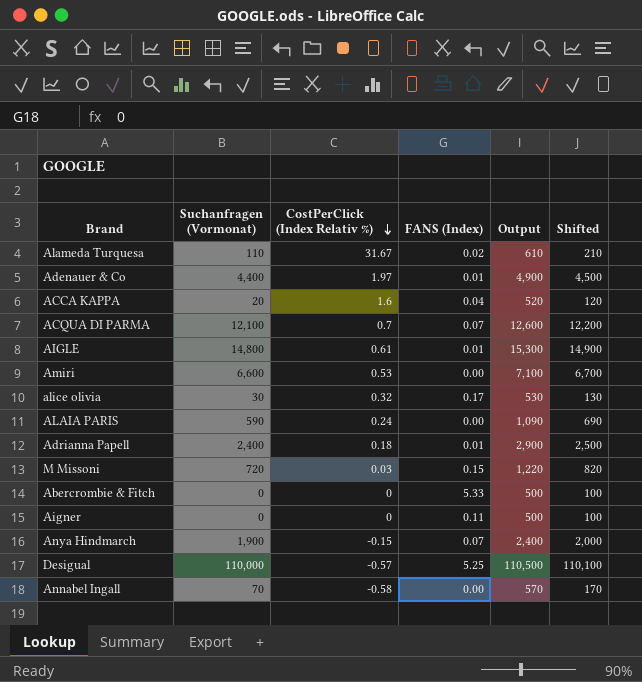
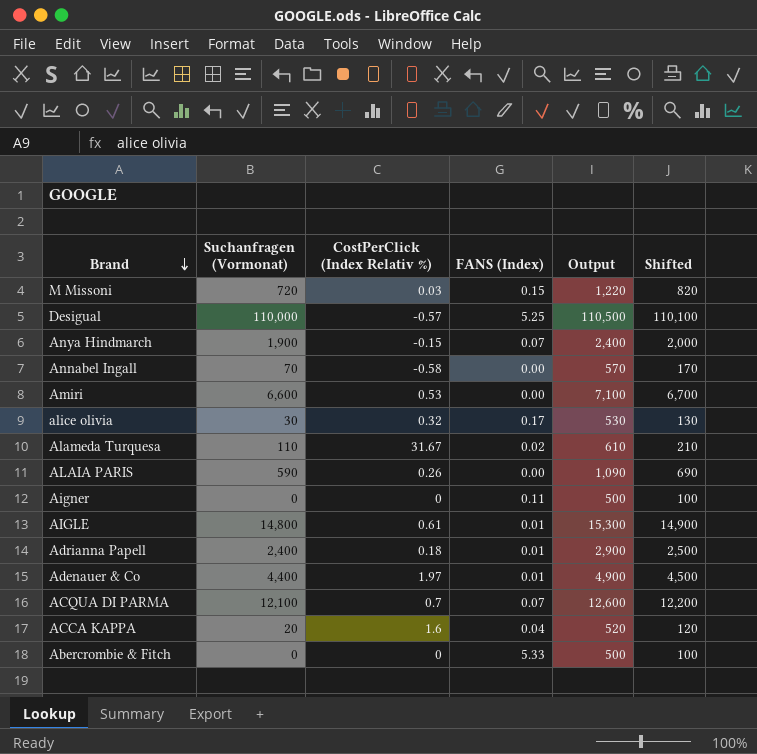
row order: CostPerClick (Index Relativ %) descending -> Brand descending
ALAIA PARIS | CostPerClick (Index Relativ %): 0.24 -> 0.26

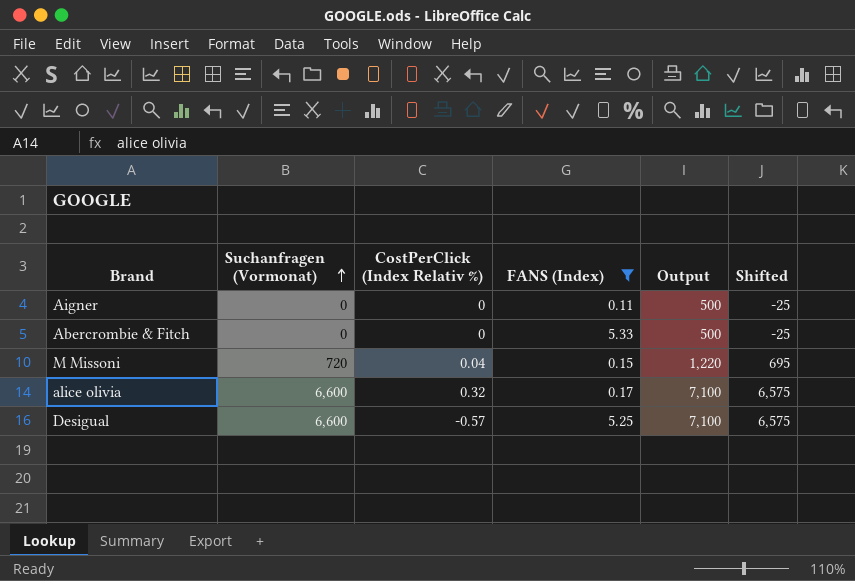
filter: none -> FANS (Index) >= 0.11
row order: Brand descending -> Suchanfragen (Vormonat) ascending
column Shifted | formula: [Suchanfragen (Vormonat)] + 100 -> [Suchanfragen (Vormonat)] - 25
M Missoni | CostPerClick (Index Relativ %): 0.03 -> 0.04
alice olivia | Suchanfragen (Vormonat): 30 -> 6,600
alice olivia | Output: 530 -> 7,100
Desigual | Suchanfragen (Vormonat): 110,000 -> 6,600
Desigual | Output: 110,500 -> 7,100

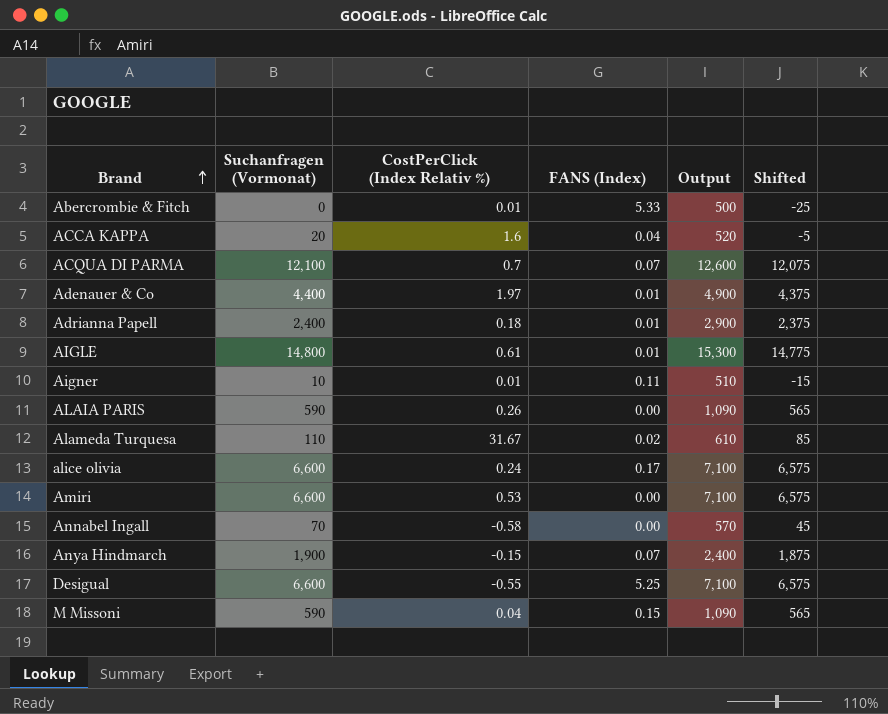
filter: FANS (Index) >= 0.11 -> none
row order: Suchanfragen (Vormonat) ascending -> Brand ascending
Abercrombie & Fitch | CostPerClick (Index Relativ %): 0 -> 0.01
Aigner | Suchanfragen (Vormonat): 0 -> 10
Aigner | CostPerClick (Index Relativ %): 0 -> 0.01
Aigner | Output: 500 -> 510
Aigner | Shifted: -25 -> -15
alice olivia | CostPerClick (Index Relativ %): 0.32 -> 0.24
Desigual | CostPerClick (Index Relativ %): -0.57 -> -0.55
M Missoni | Suchanfragen (Vormonat): 720 -> 590
M Missoni | Output: 1,220 -> 1,090
M Missoni | Shifted: 695 -> 565

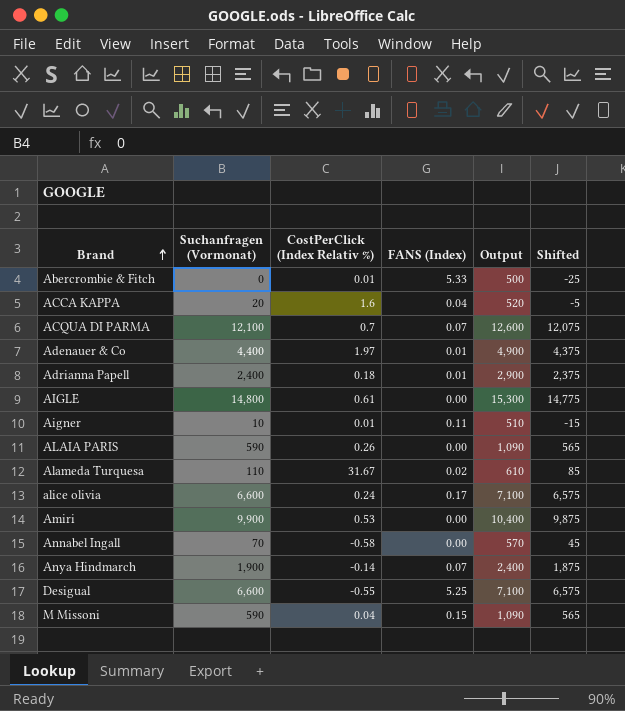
AIGLE | FANS (Index): 0.01 -> 0.00
Amiri | Suchanfragen (Vormonat): 6,600 -> 9,900
Amiri | Output: 7,100 -> 10,400
Amiri | Shifted: 6,575 -> 9,875
Anya Hindmarch | CostPerClick (Index Relativ %): -0.15 -> -0.14

